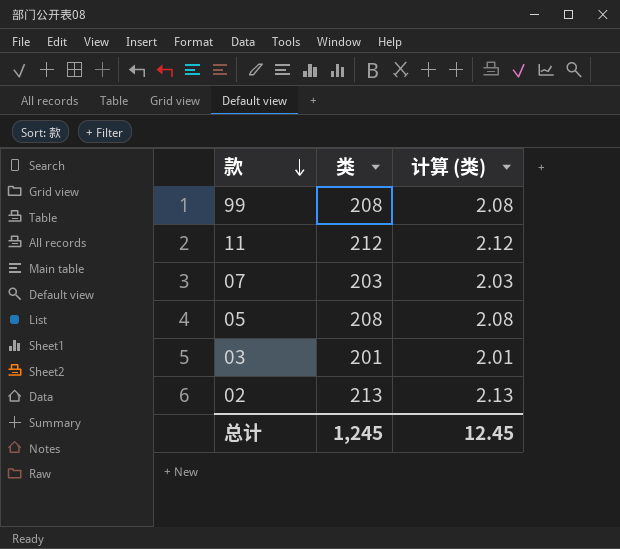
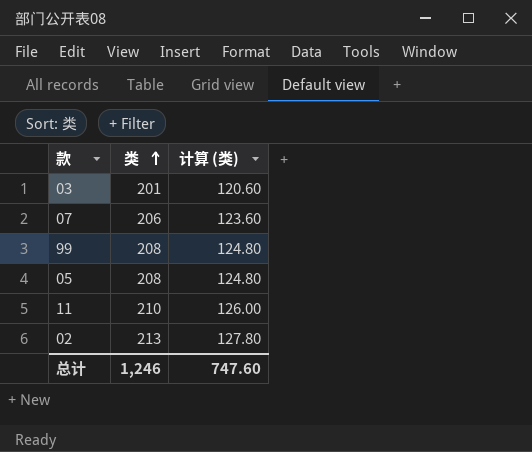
row order: 款 descending -> 类 ascending
column 计算 (类) | formula: [类] * 0.01 -> [类] * 0.6
07 | 类: 203 -> 206
11 | 类: 212 -> 210
总计 | 类: 1,245 -> 1,246
总计 | 计算 (类): 12.45 -> 747.60

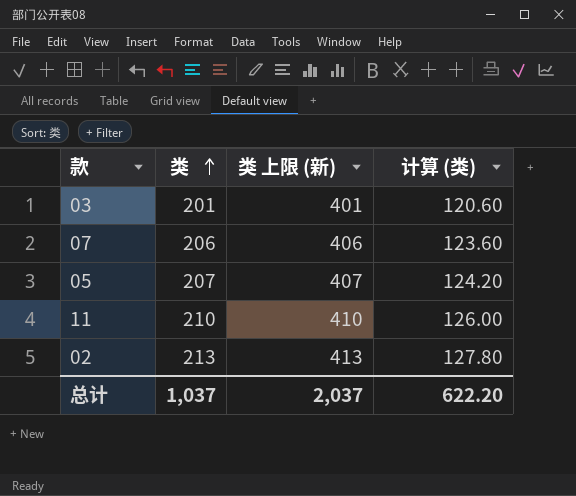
column 类 上限 (新) | formula: none -> [类] + 200
row 99: 208 | 124.80 -> none
05 | 类: 208 -> 207
05 | 计算 (类): 124.80 -> 124.20
总计 | 类: 1,246 -> 1,037
总计 | 计算 (类): 747.60 -> 622.20

